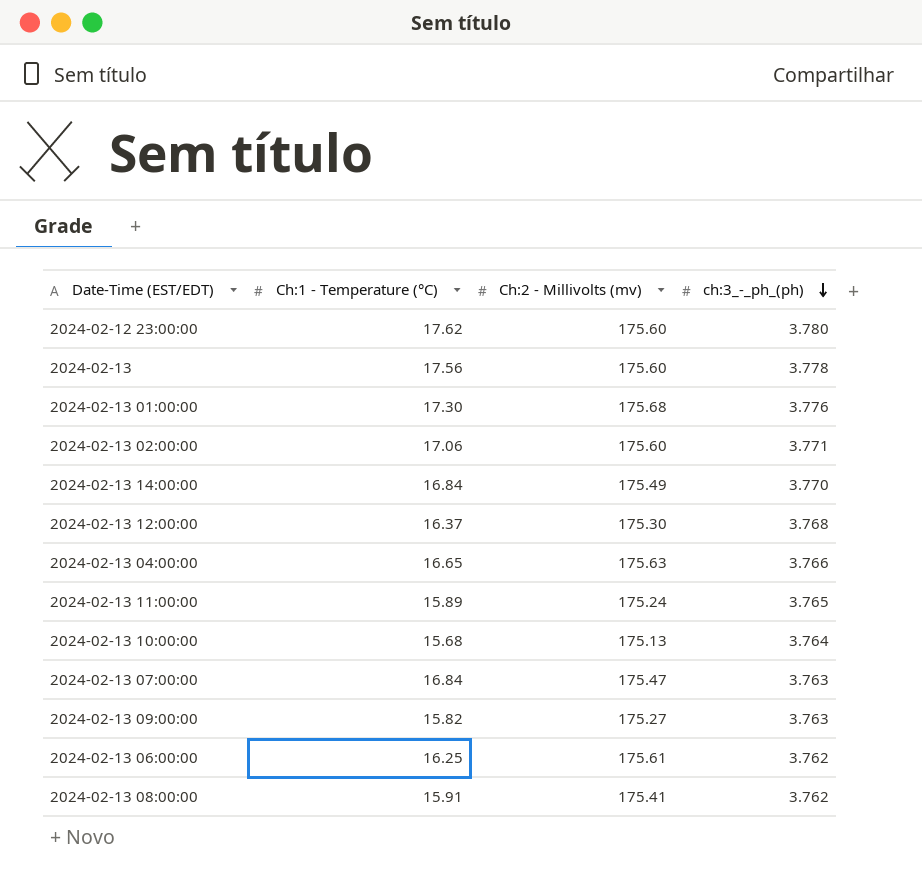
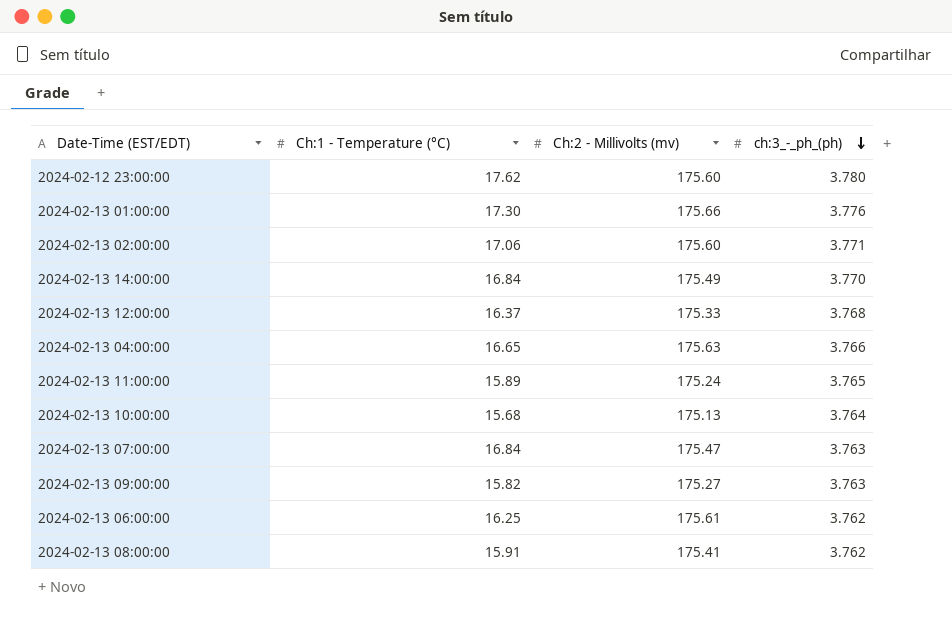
row 2024-02-13: 17.56 | 175.60 | 3.778 -> none
2024-02-13 01:00:00 | Ch:2 - Millivolts (mv): 175.68 -> 175.66
2024-02-13 12:00:00 | Ch:2 - Millivolts (mv): 175.30 -> 175.33

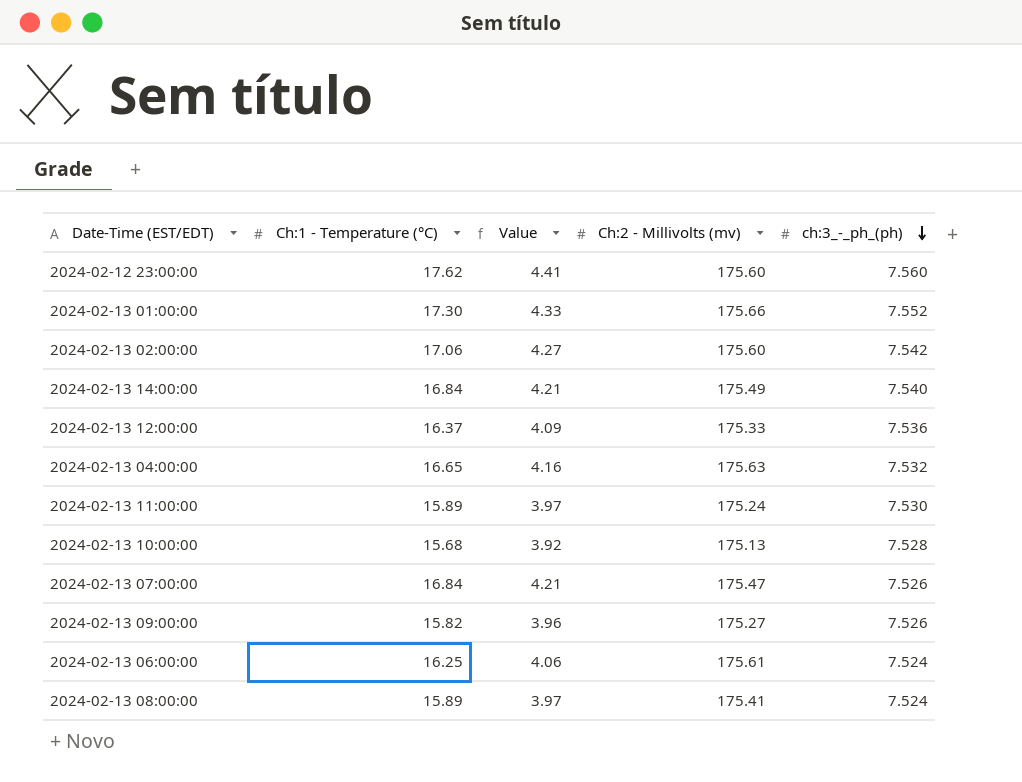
column Value | formula: none -> [Ch:1 - Temperature (°C)] * 0.25
2024-02-12 23:00:00 | ch:3_-_ph_(ph): 3.780 -> 7.560
2024-02-13 01:00:00 | ch:3_-_ph_(ph): 3.776 -> 7.552
2024-02-13 02:00:00 | ch:3_-_ph_(ph): 3.771 -> 7.542
2024-02-13 14:00:00 | ch:3_-_ph_(ph): 3.770 -> 7.540
2024-02-13 12:00:00 | ch:3_-_ph_(ph): 3.768 -> 7.536
2024-02-13 04:00:00 | ch:3_-_ph_(ph): 3.766 -> 7.532
2024-02-13 11:00:00 | ch:3_-_ph_(ph): 3.765 -> 7.530
2024-02-13 10:00:00 | ch:3_-_ph_(ph): 3.764 -> 7.528
2024-02-13 07:00:00 | ch:3_-_ph_(ph): 3.763 -> 7.526
2024-02-13 09:00:00 | ch:3_-_ph_(ph): 3.763 -> 7.526
2024-02-13 06:00:00 | ch:3_-_ph_(ph): 3.762 -> 7.524
2024-02-13 08:00:00 | Ch:1 - Temperature (°C): 15.91 -> 15.89
2024-02-13 08:00:00 | ch:3_-_ph_(ph): 3.762 -> 7.524

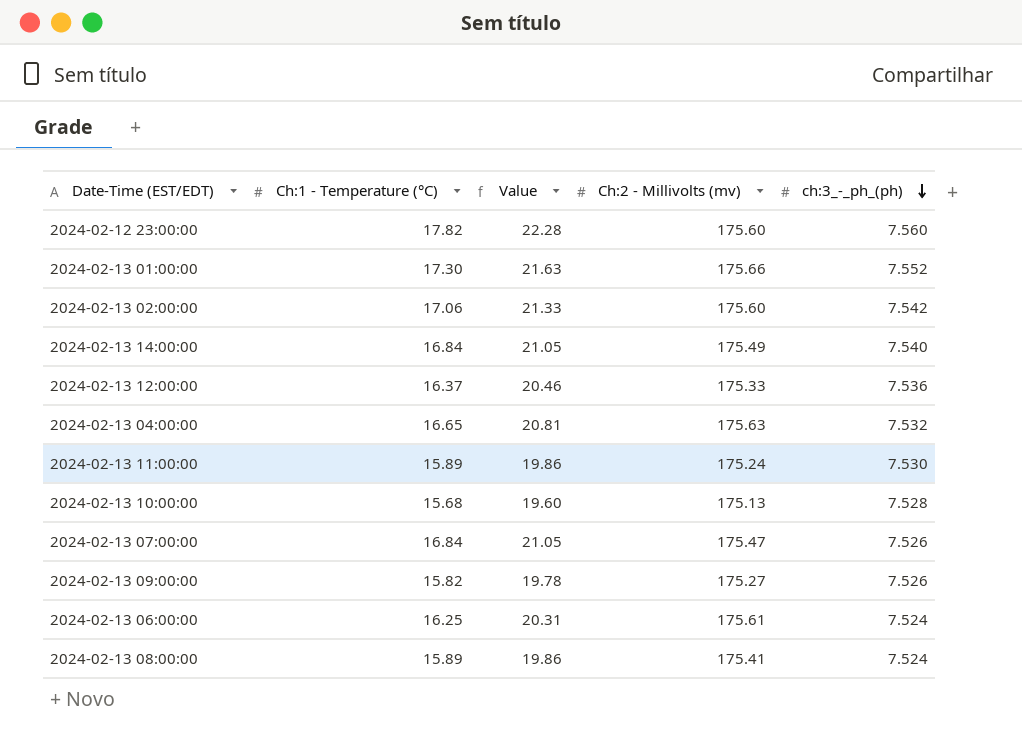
column Value | formula: [Ch:1 - Temperature (°C)] * 0.25 -> [Ch:1 - Temperature (°C)] * 1.25
2024-02-12 23:00:00 | Ch:1 - Temperature (°C): 17.62 -> 17.82

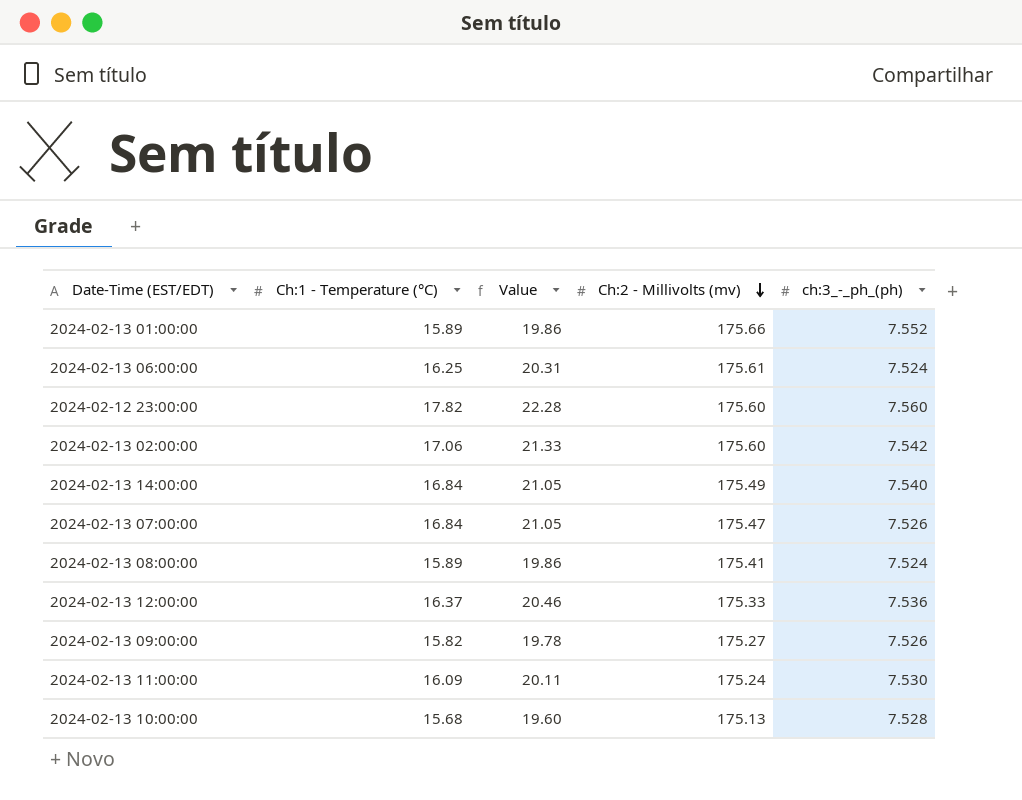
row order: ch:3_-_ph_(ph) descending -> Ch:2 - Millivolts (mv) descending
row 2024-02-13 04:00:00: 16.65 | 20.81 | 175.63 | 7.532 -> none
2024-02-13 01:00:00 | Ch:1 - Temperature (°C): 17.30 -> 15.89
2024-02-13 01:00:00 | Value: 21.63 -> 19.86
2024-02-13 11:00:00 | Ch:1 - Temperature (°C): 15.89 -> 16.09
2024-02-13 11:00:00 | Value: 19.86 -> 20.11

